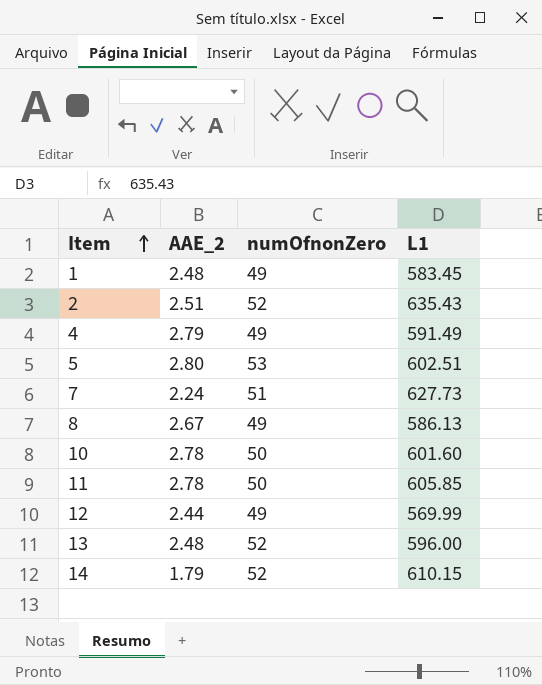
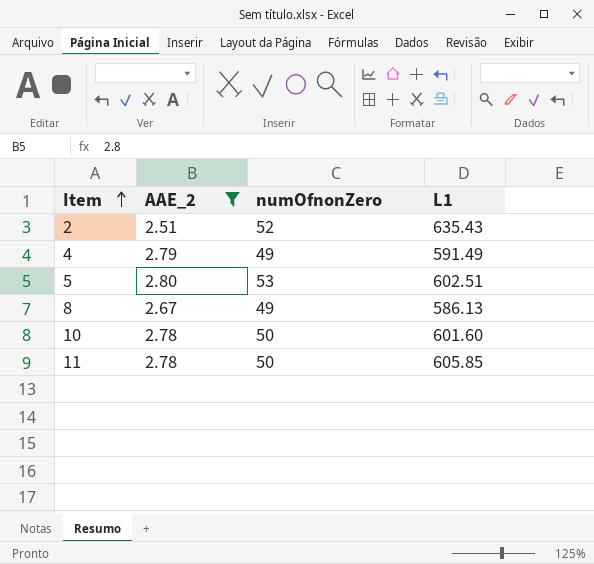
filter: none -> AAE_2 >= 2.51

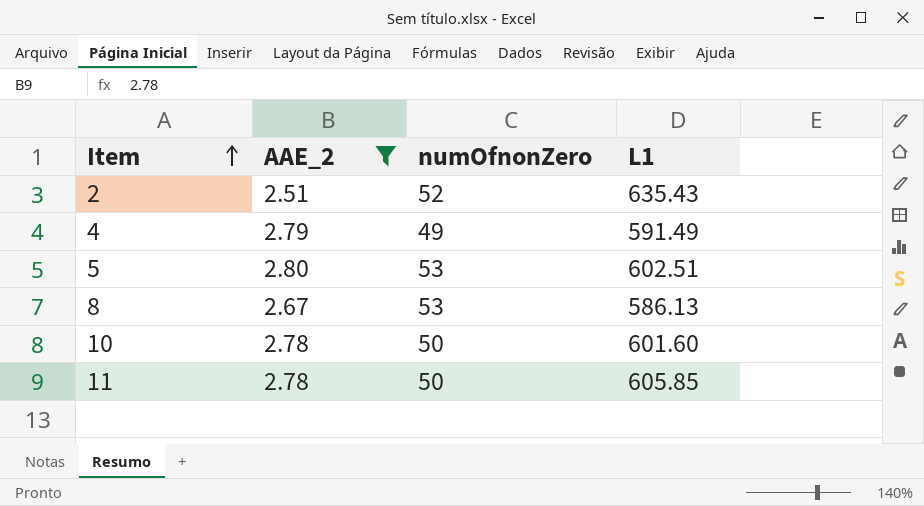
8 | numOfnonZero: 49 -> 53

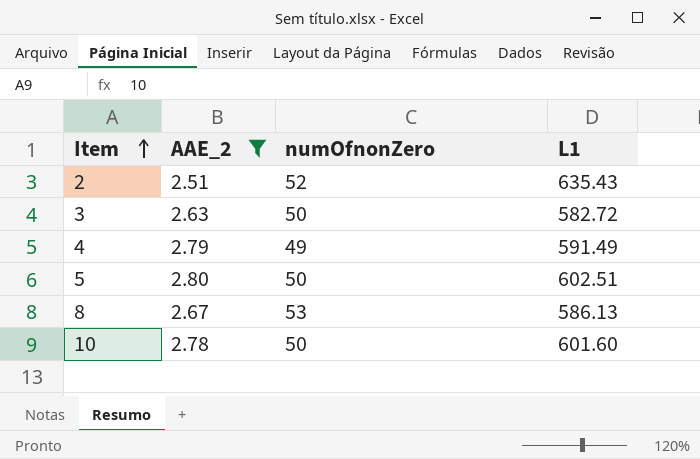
row 11: 2.78 | 50 | 605.85 -> none
row 3: none -> 2.63 | 50 | 582.72
5 | numOfnonZero: 53 -> 50

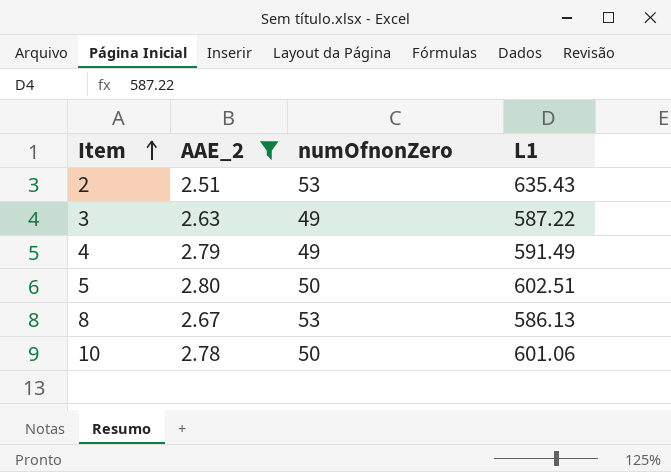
2 | numOfnonZero: 52 -> 53
3 | numOfnonZero: 50 -> 49
3 | L1: 582.72 -> 587.22
10 | L1: 601.60 -> 601.06

